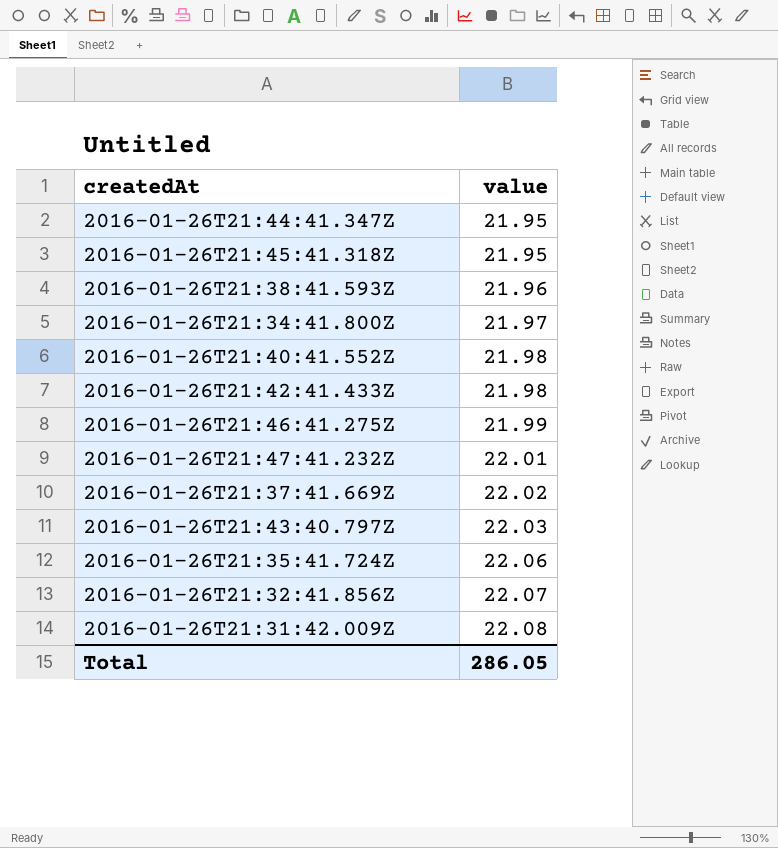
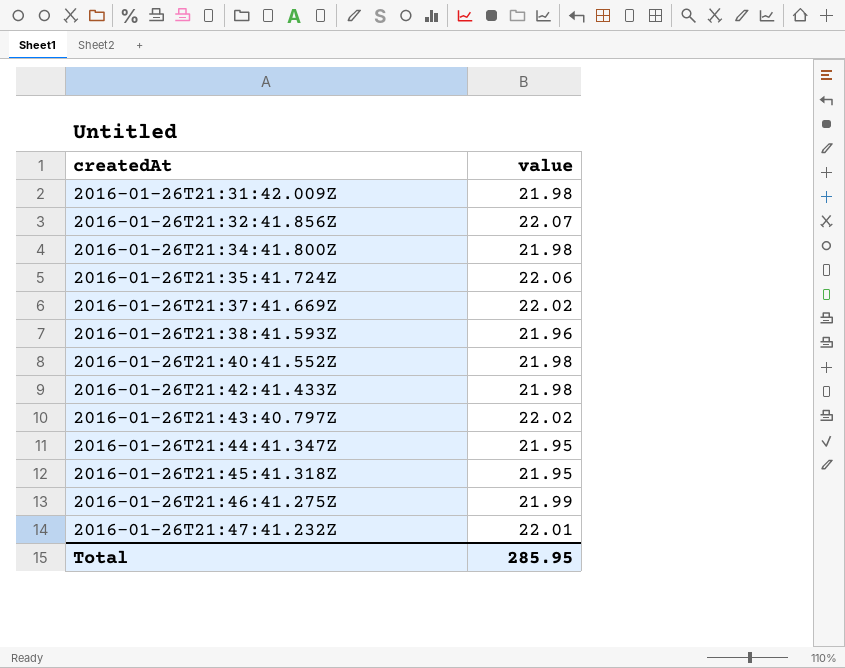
row order: value ascending -> createdAt ascending
2016-01-26T21:31:42.009Z | value: 22.08 -> 21.98
2016-01-26T21:34:41.800Z | value: 21.97 -> 21.98
2016-01-26T21:43:40.797Z | value: 22.03 -> 22.02
Total | value: 286.05 -> 285.95

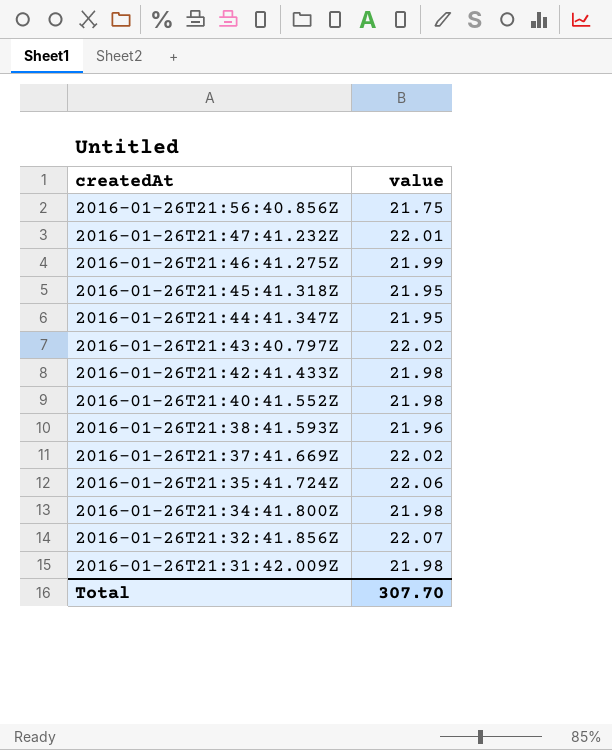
row order: createdAt ascending -> createdAt descending
row 2016-01-26T21:56:40.856Z: none -> 21.75
Total | value: 285.95 -> 307.70

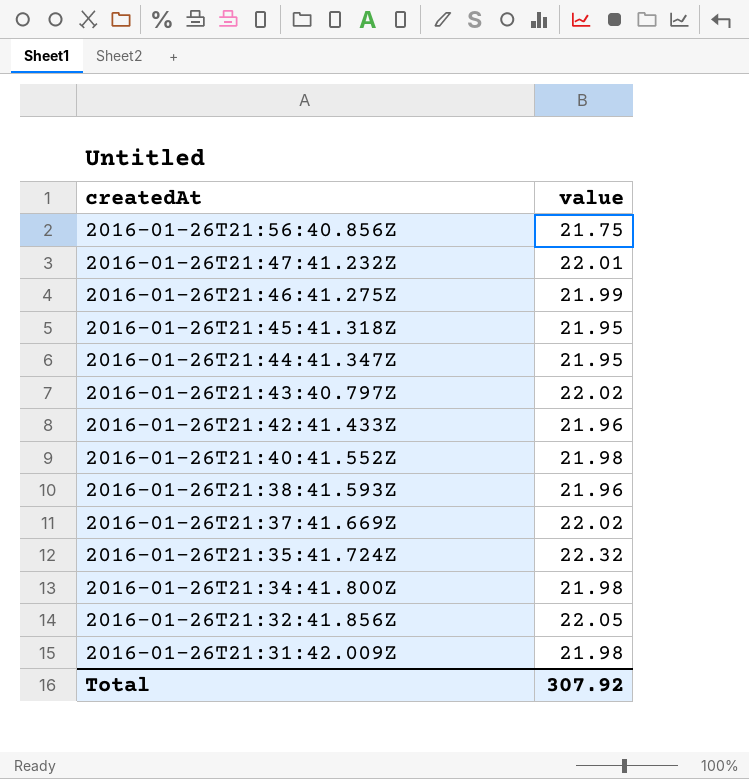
2016-01-26T21:42:41.433Z | value: 21.98 -> 21.96
2016-01-26T21:35:41.724Z | value: 22.06 -> 22.32
2016-01-26T21:32:41.856Z | value: 22.07 -> 22.05
Total | value: 307.70 -> 307.92

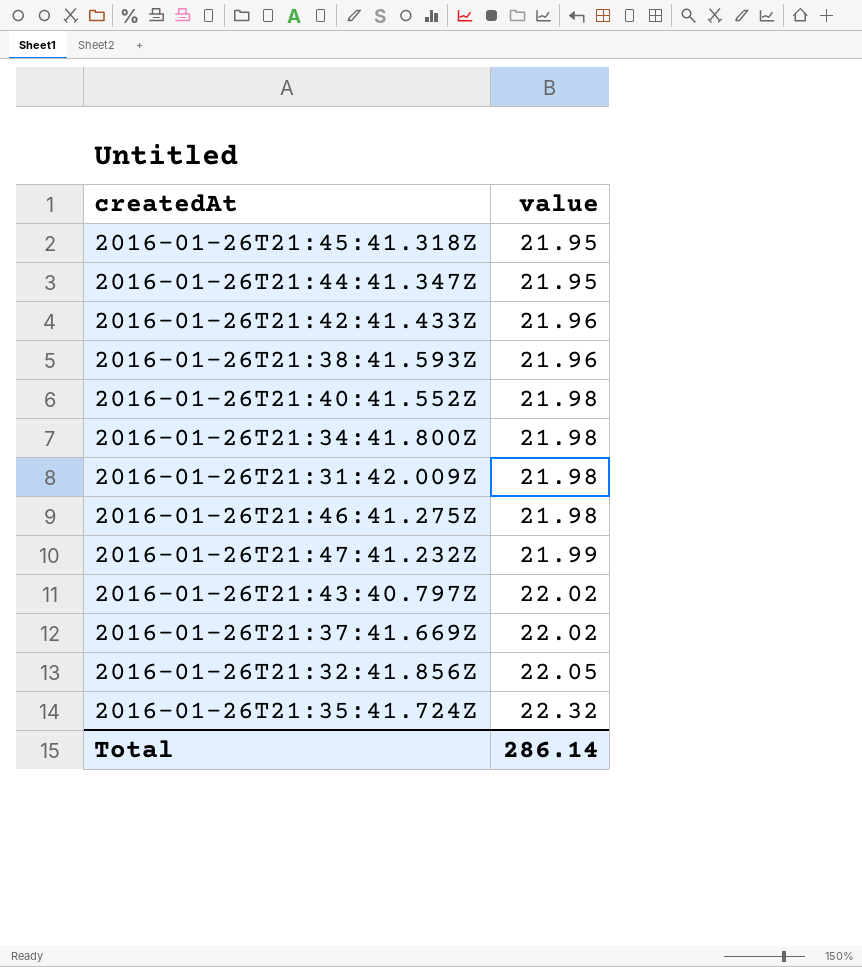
row order: createdAt descending -> value ascending
row 2016-01-26T21:56:40.856Z: 21.75 -> none
2016-01-26T21:46:41.275Z | value: 21.99 -> 21.98
2016-01-26T21:47:41.232Z | value: 22.01 -> 21.99
Total | value: 307.92 -> 286.14

